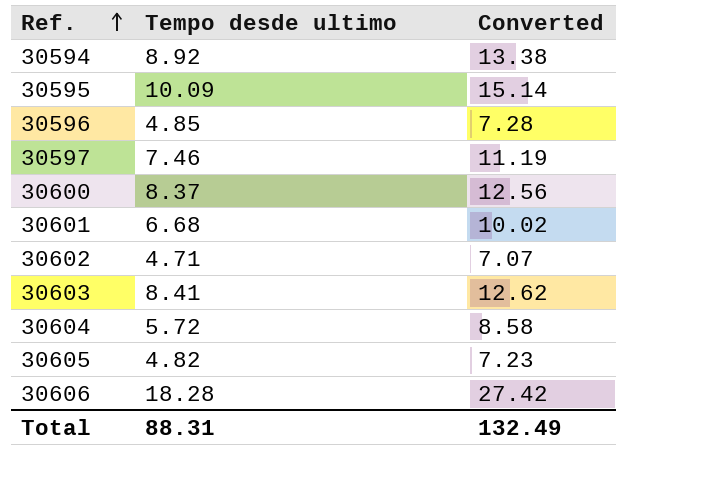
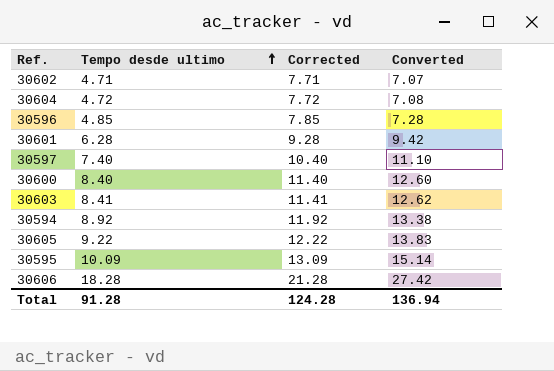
row order: Ref. ascending -> Tempo desde ultimo ascending
column Corrected | formula: none -> [Tempo desde ultimo] + 3
30604 | Tempo desde ultimo: 5.72 -> 4.72
30604 | Converted: 8.58 -> 7.08
30601 | Tempo desde ultimo: 6.68 -> 6.28
30601 | Converted: 10.02 -> 9.42
30597 | Tempo desde ultimo: 7.46 -> 7.40
30597 | Converted: 11.19 -> 11.10
30600 | Tempo desde ultimo: 8.37 -> 8.40
30600 | Converted: 12.56 -> 12.60
30605 | Tempo desde ultimo: 4.82 -> 9.22
30605 | Converted: 7.23 -> 13.83
Total | Tempo desde ultimo: 88.31 -> 91.28
Total | Converted: 132.49 -> 136.94

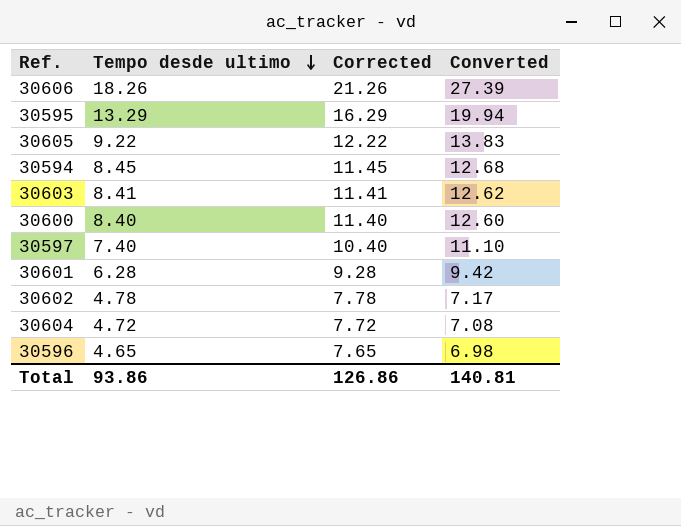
row order: Tempo desde ultimo ascending -> Tempo desde ultimo descending
30606 | Tempo desde ultimo: 18.28 -> 18.26
30606 | Corrected: 21.28 -> 21.26
30606 | Converted: 27.42 -> 27.39
30595 | Tempo desde ultimo: 10.09 -> 13.29
30595 | Corrected: 13.09 -> 16.29
30595 | Converted: 15.14 -> 19.94
30594 | Tempo desde ultimo: 8.92 -> 8.45
30594 | Corrected: 11.92 -> 11.45
30594 | Converted: 13.38 -> 12.68
30602 | Tempo desde ultimo: 4.71 -> 4.78
30602 | Corrected: 7.71 -> 7.78
30602 | Converted: 7.07 -> 7.17
30596 | Tempo desde ultimo: 4.85 -> 4.65
30596 | Corrected: 7.85 -> 7.65
30596 | Converted: 7.28 -> 6.98
Total | Tempo desde ultimo: 91.28 -> 93.86
Total | Corrected: 124.28 -> 126.86
Total | Converted: 136.94 -> 140.81

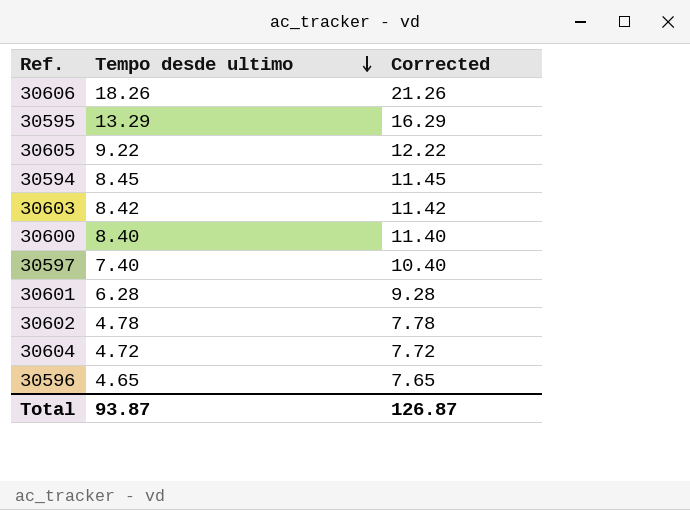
column Converted | formula: [Tempo desde ultimo] * 1.5 -> none
30603 | Tempo desde ultimo: 8.41 -> 8.42
30603 | Corrected: 11.41 -> 11.42
Total | Tempo desde ultimo: 93.86 -> 93.87
Total | Corrected: 126.86 -> 126.87

